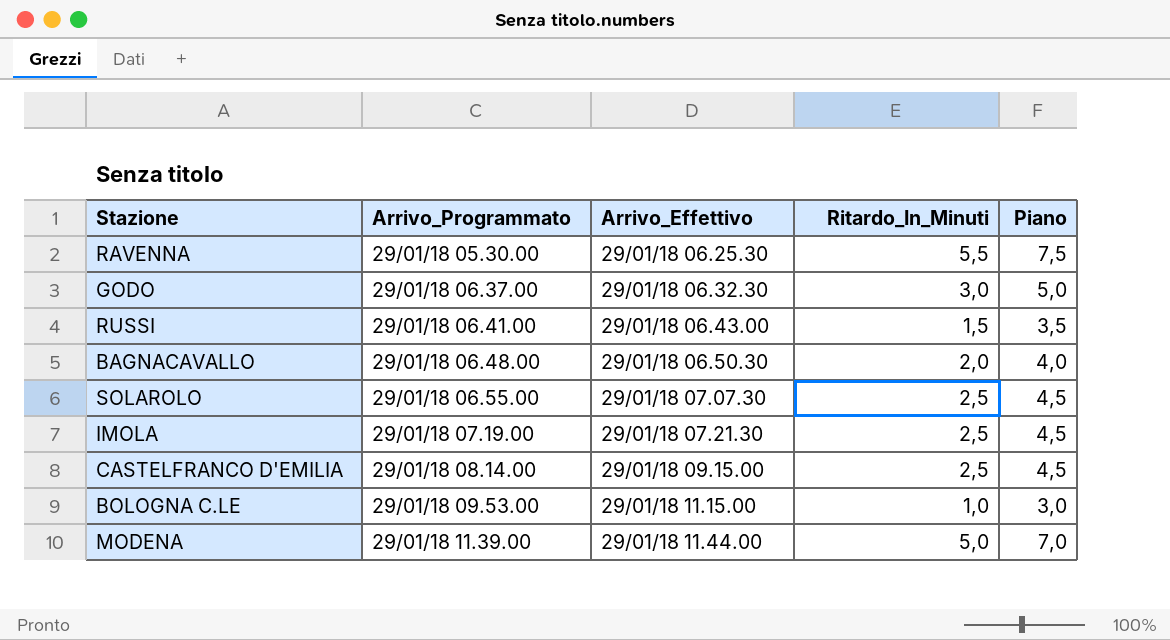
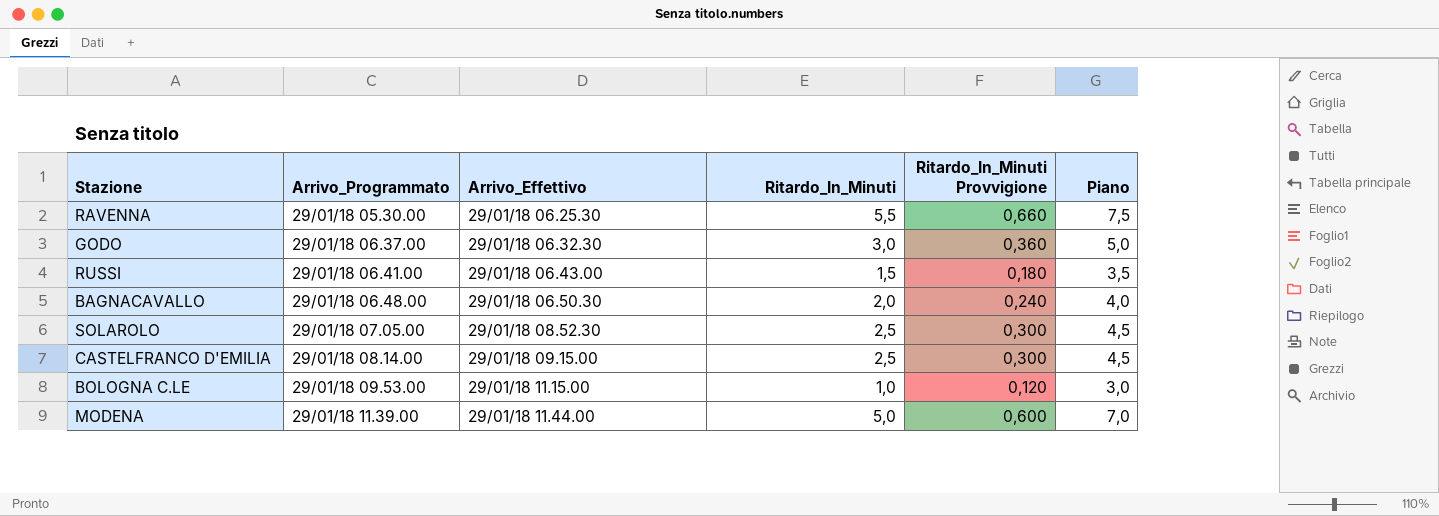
column Ritardo_In_Minuti Provvigione | formula: none -> [Ritardo_In_Minuti] * 0,12
row IMOLA: 29/01/18 07.19.00 | 29/01/18 07.21.30 | 2,5 | 4,5 -> none
SOLAROLO | Arrivo_Programmato: 29/01/18 06.55.00 -> 29/01/18 07.05.00
SOLAROLO | Arrivo_Effettivo: 29/01/18 07.07.30 -> 29/01/18 08.52.30

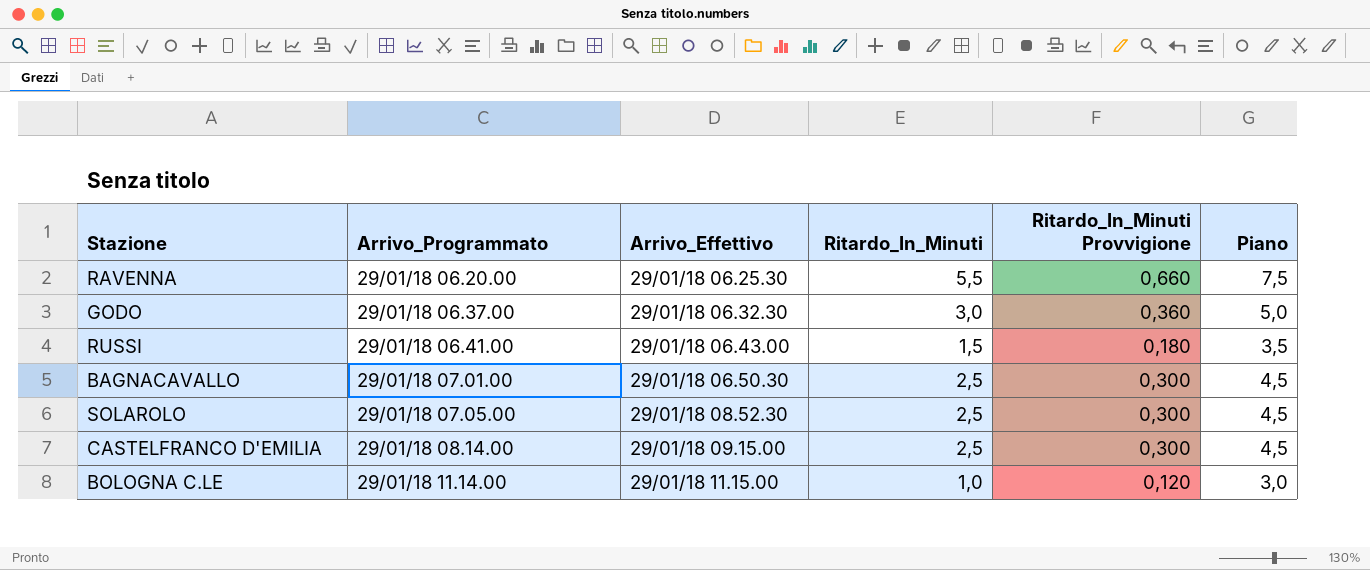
row MODENA: 29/01/18 11.39.00 | 29/01/18 11.44.00 | 5,0 | 0,600 | 7,0 -> none
RAVENNA | Arrivo_Programmato: 29/01/18 05.30.00 -> 29/01/18 06.20.00
BAGNACAVALLO | Arrivo_Programmato: 29/01/18 06.48.00 -> 29/01/18 07.01.00
BAGNACAVALLO | Ritardo_In_Minuti: 2,0 -> 2,5
BAGNACAVALLO | Ritardo_In_Minuti Provvigione: 0,240 -> 0,300
BAGNACAVALLO | Piano: 4,0 -> 4,5
BOLOGNA C.LE | Arrivo_Programmato: 29/01/18 09.53.00 -> 29/01/18 11.14.00

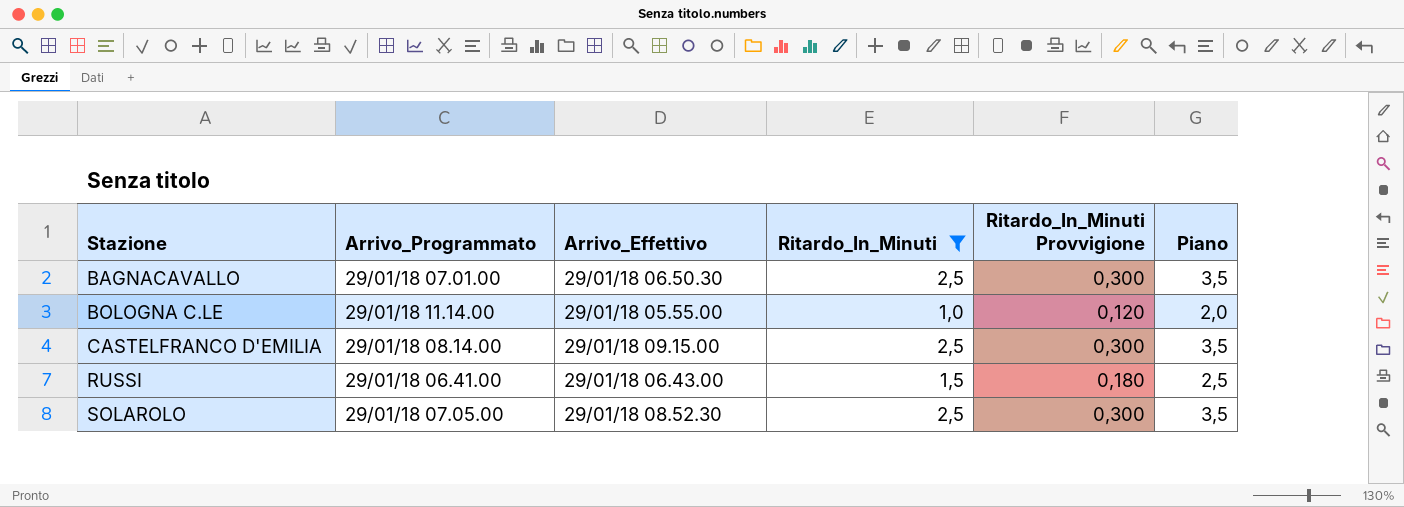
filter: none -> Ritardo_In_Minuti <= 2,5
row order: Arrivo_Programmato ascending -> Stazione ascending
column Piano | formula: [Ritardo_In_Minuti] + 2 -> [Ritardo_In_Minuti] + 1
BOLOGNA C.LE | Arrivo_Effettivo: 29/01/18 11.15.00 -> 29/01/18 05.55.00

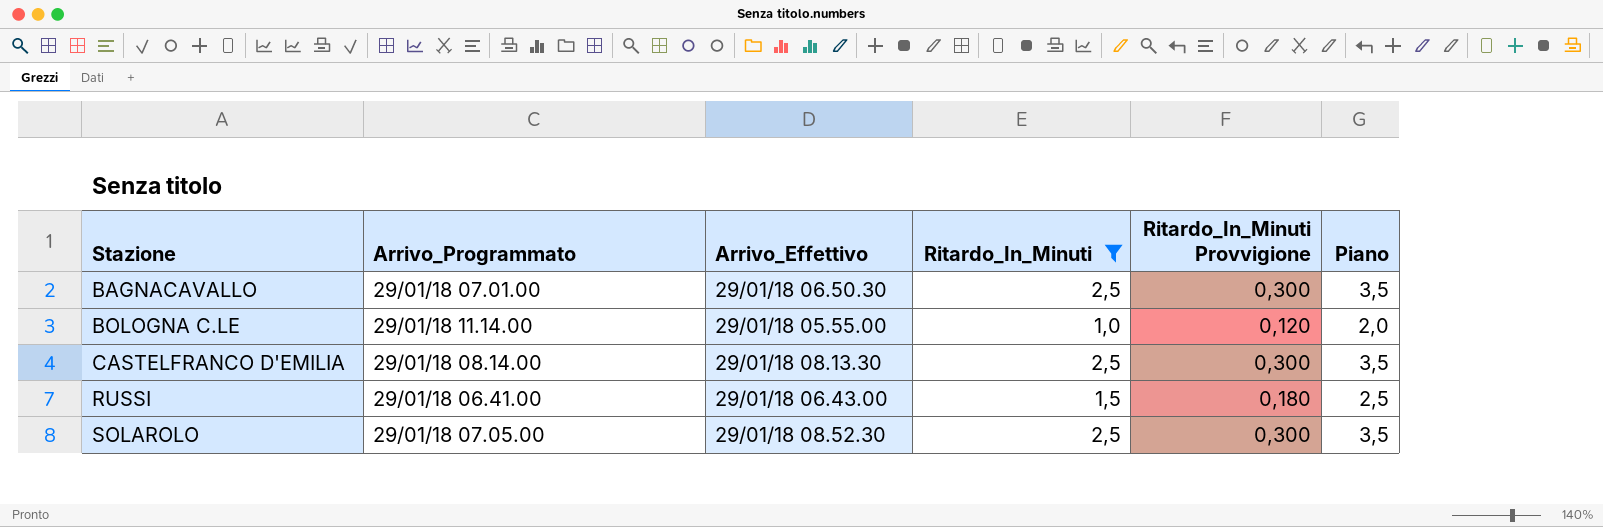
CASTELFRANCO D'EMILIA | Arrivo_Effettivo: 29/01/18 09.15.00 -> 29/01/18 08.13.30

